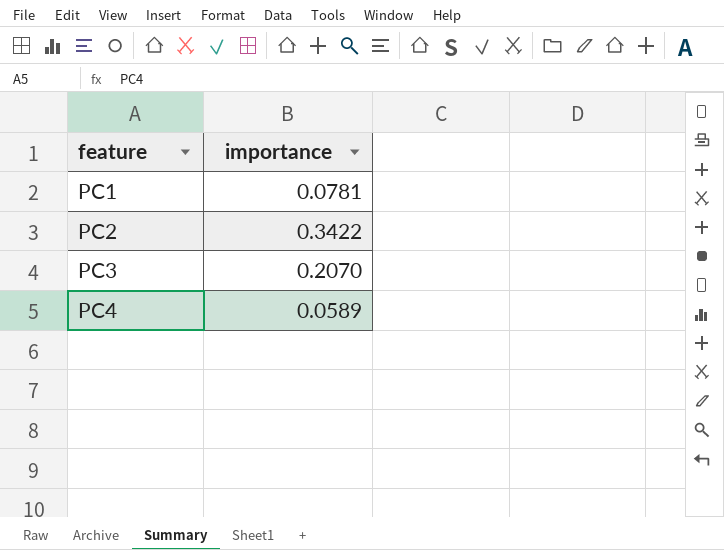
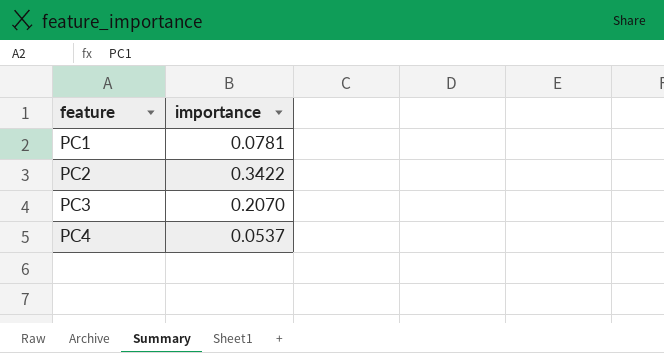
PC4 | importance: 0.0589 -> 0.0537

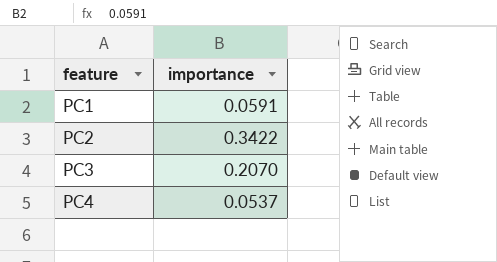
PC1 | importance: 0.0781 -> 0.0591

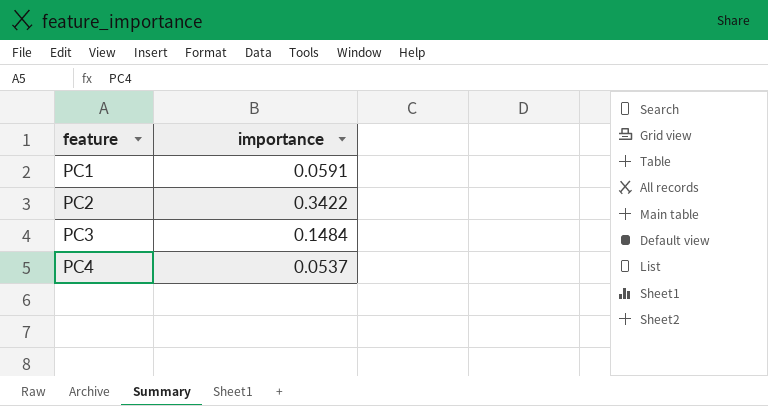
PC3 | importance: 0.2070 -> 0.1484

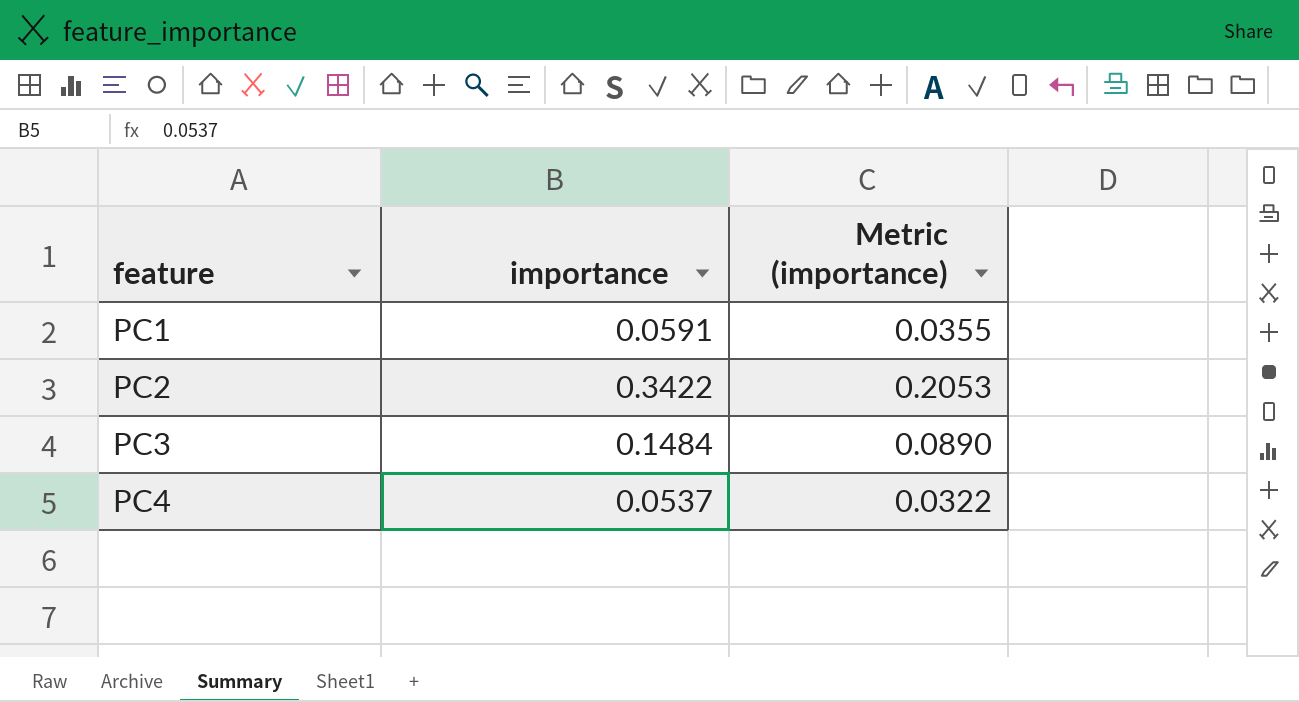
column Metric (importance) | formula: none -> [importance] * 0.6

